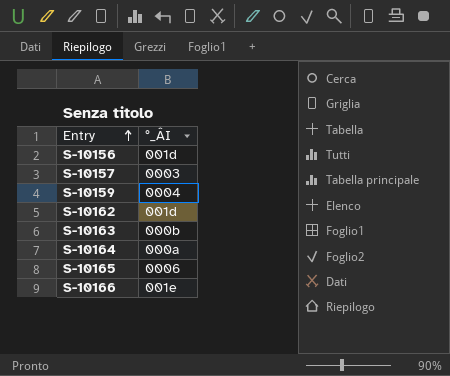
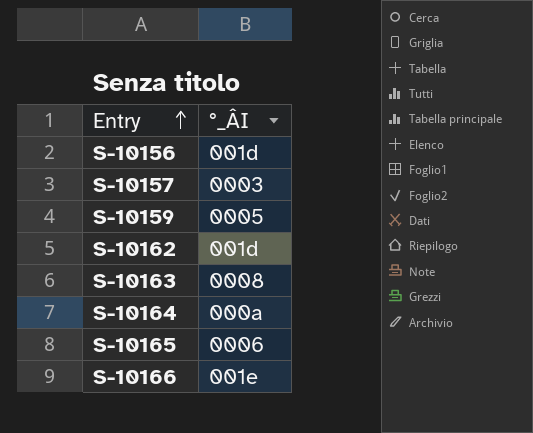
S-10159 | °_ÂI: 0004 -> 0005
S-10163 | °_ÂI: 000b -> 0008

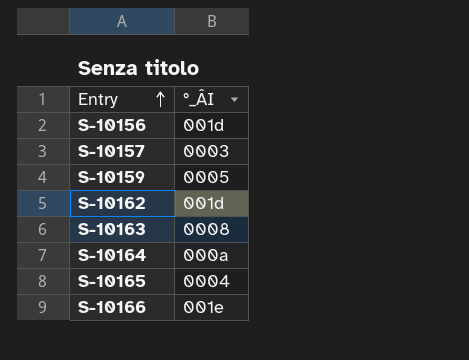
S-10165 | °_ÂI: 0006 -> 0004

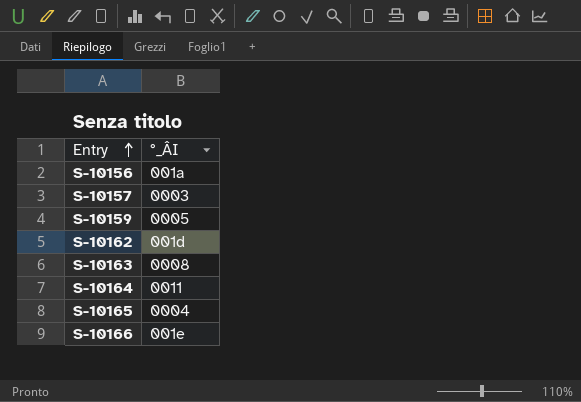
S-10156 | °_ÂI: 001d -> 001a
S-10164 | °_ÂI: 000a -> 0011

